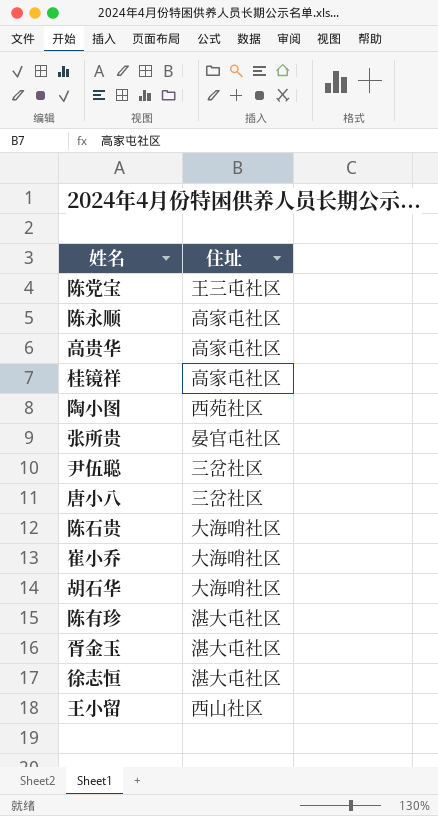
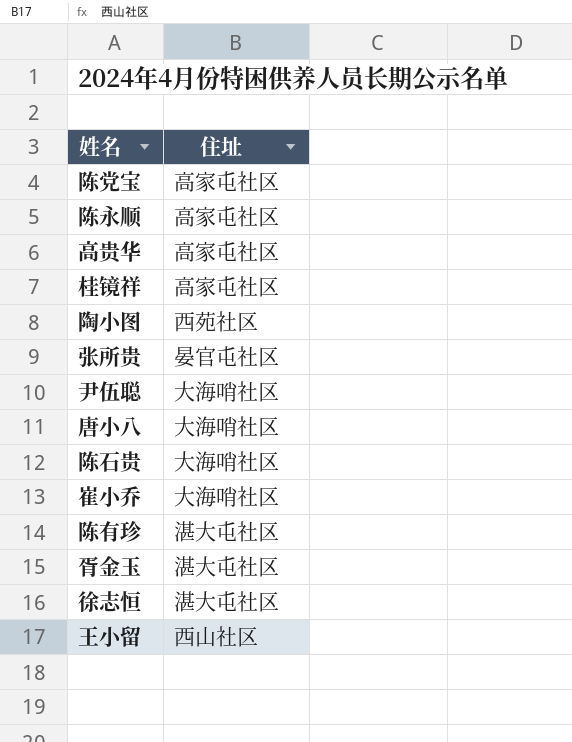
row 胡石华: 大海哨社区 -> none
陈党宝 | 住址: 王三屯社区 -> 高家屯社区
尹伍聪 | 住址: 三岔社区 -> 大海哨社区
唐小八 | 住址: 三岔社区 -> 大海哨社区

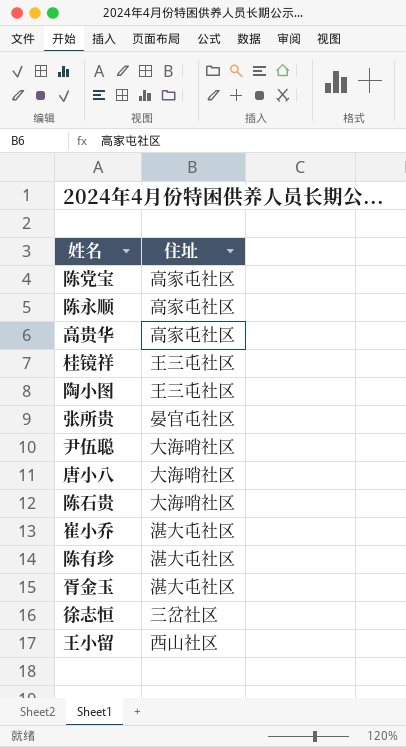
桂镜祥 | 住址: 高家屯社区 -> 王三屯社区
陶小图 | 住址: 西苑社区 -> 王三屯社区
崔小乔 | 住址: 大海哨社区 -> 湛大屯社区
徐志恒 | 住址: 湛大屯社区 -> 三岔社区

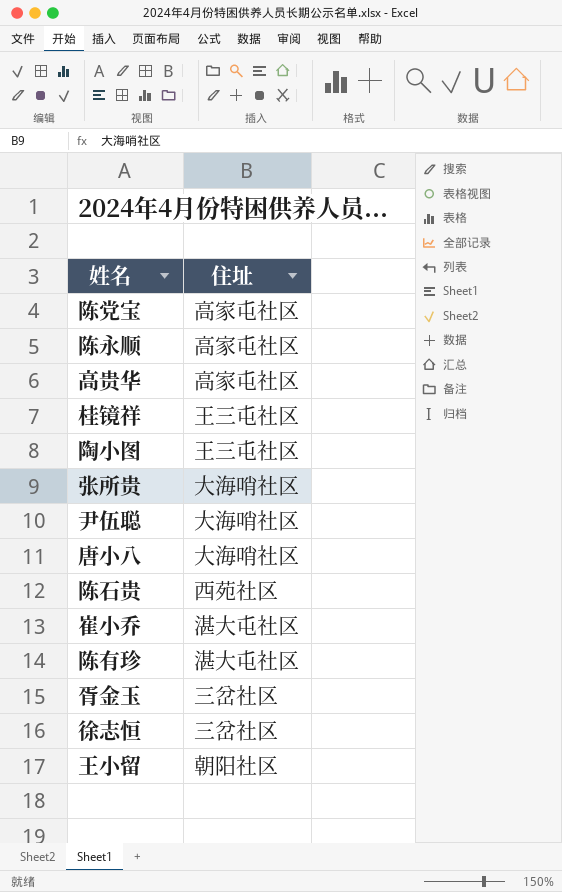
张所贵 | 住址: 晏官屯社区 -> 大海哨社区
陈石贵 | 住址: 大海哨社区 -> 西苑社区
胥金玉 | 住址: 湛大屯社区 -> 三岔社区
王小留 | 住址: 西山社区 -> 朝阳社区

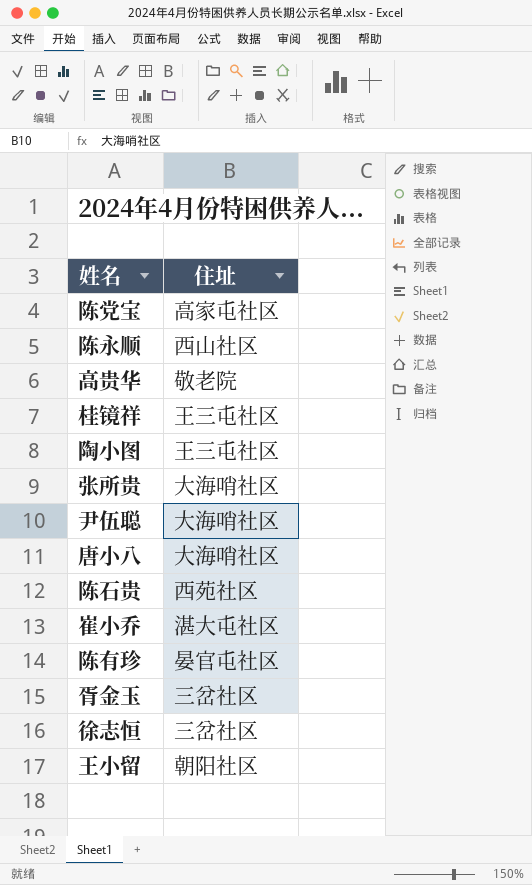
陈永顺 | 住址: 高家屯社区 -> 西山社区
高贵华 | 住址: 高家屯社区 -> 敬老院
陈有珍 | 住址: 湛大屯社区 -> 晏官屯社区

